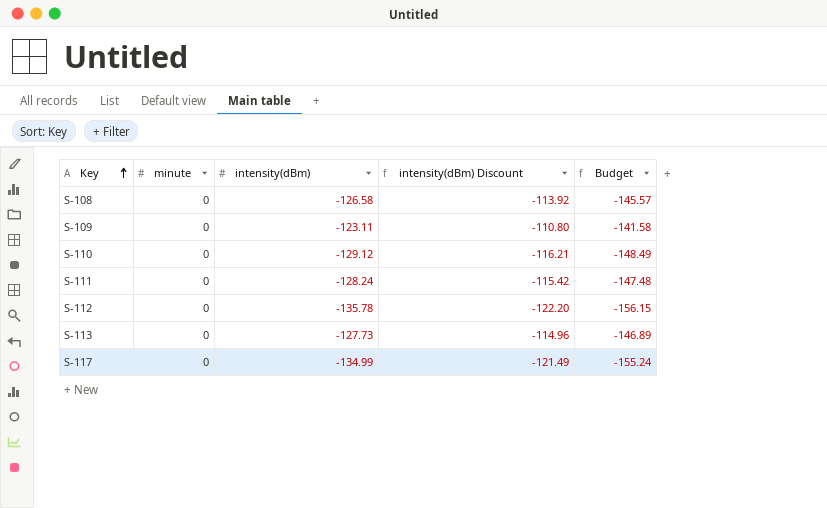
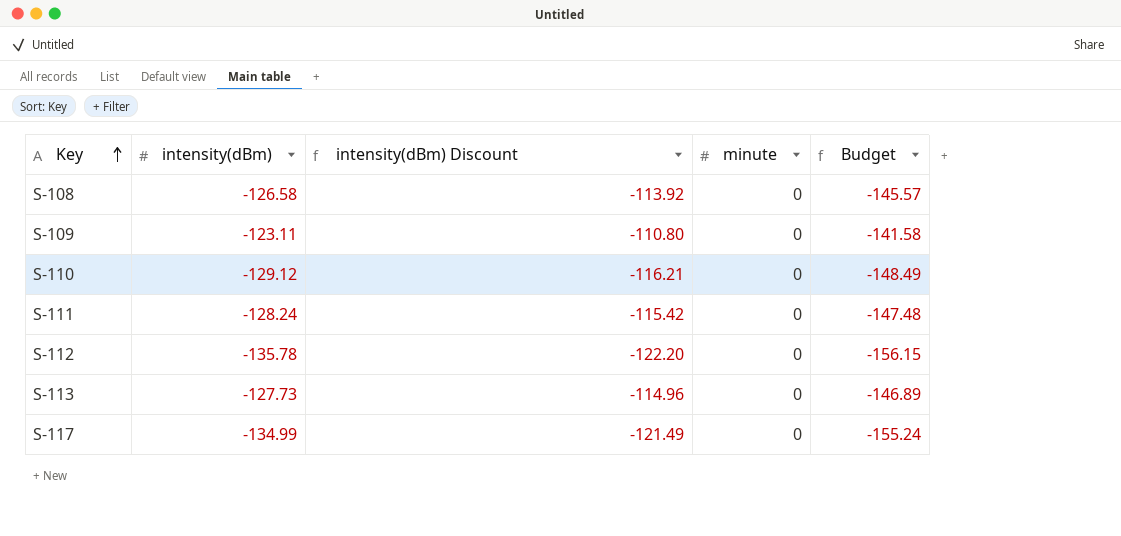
column minute | position: 2 -> 4

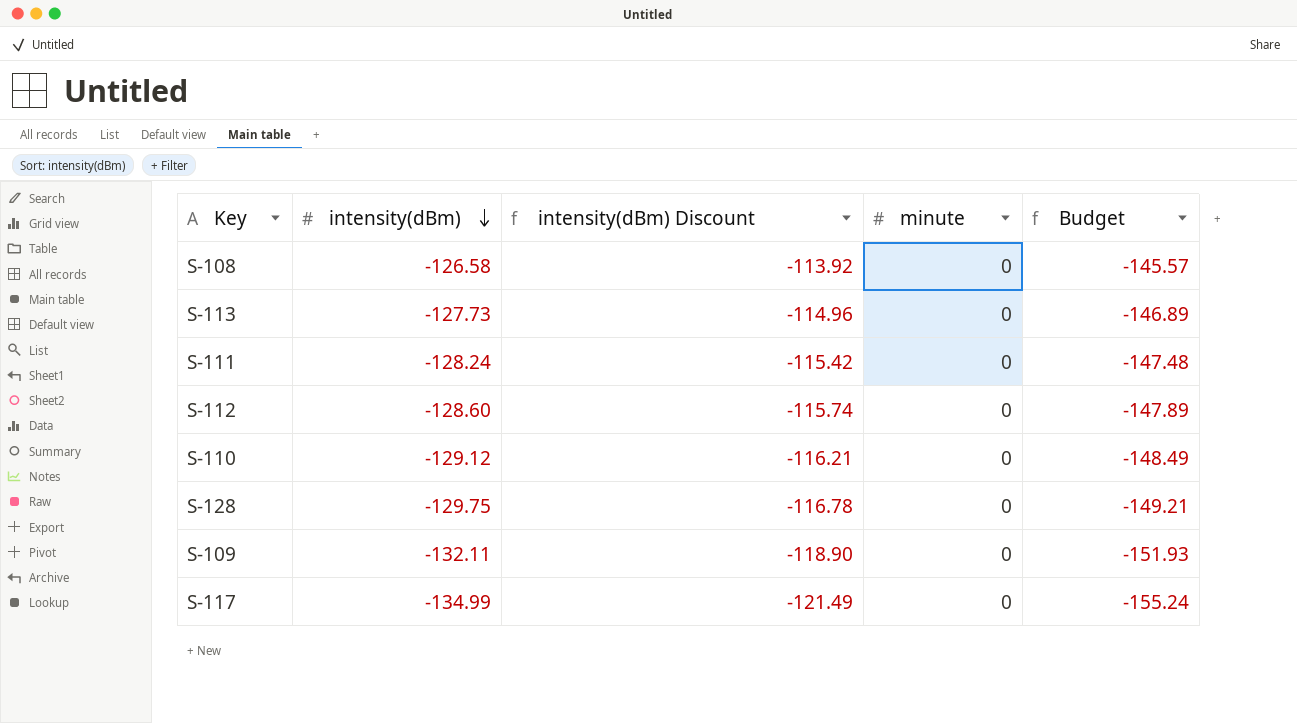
row order: Key ascending -> intensity(dBm) descending
S-112 | intensity(dBm): -135.78 -> -128.60
S-112 | intensity(dBm) Discount: -122.20 -> -115.74
S-112 | Budget: -156.15 -> -147.89
row S-128: none -> -129.75 | -116.78 | 0 | -149.21
S-109 | intensity(dBm): -123.11 -> -132.11
S-109 | intensity(dBm) Discount: -110.80 -> -118.90
S-109 | Budget: -141.58 -> -151.93

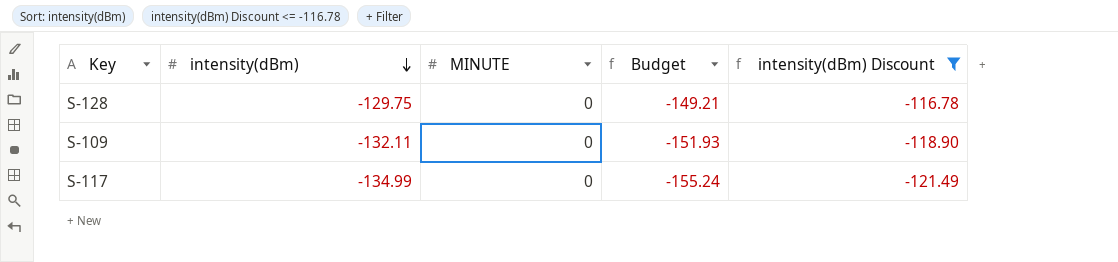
filter: none -> intensity(dBm) Discount <= -116.78
column name: minute -> MINUTE
column intensity(dBm) Discount | position: 3 -> 5

